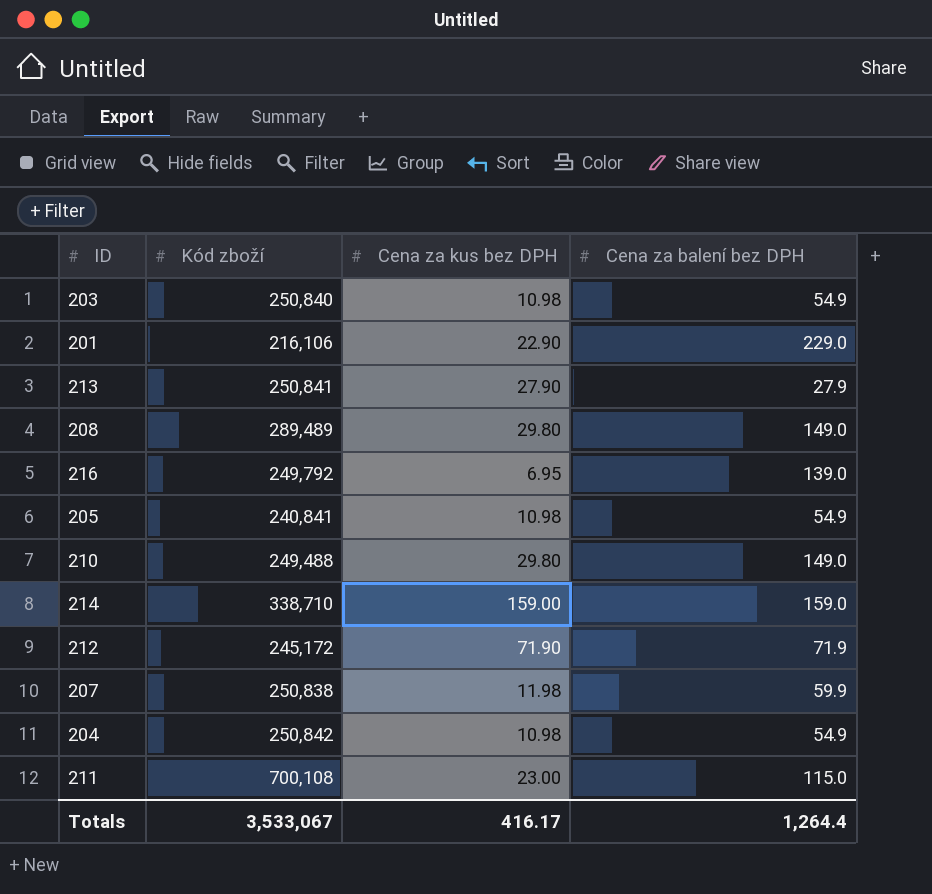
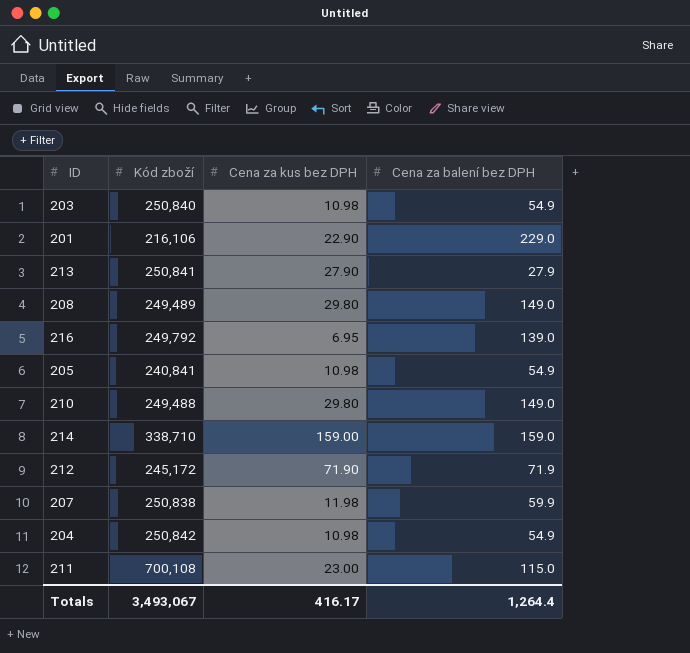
208 | Kód zboží: 289,489 -> 249,489
Totals | Kód zboží: 3,533,067 -> 3,493,067

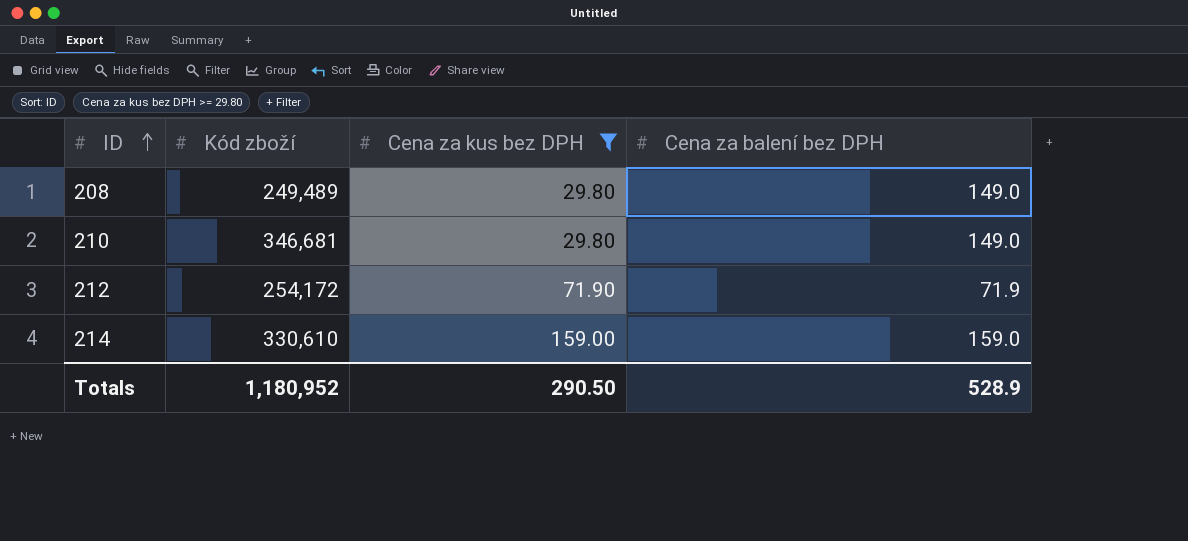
filter: none -> Cena za kus bez DPH >= 29.80
row order: none -> ID ascending
210 | Kód zboží: 249,488 -> 346,681
212 | Kód zboží: 245,172 -> 254,172
214 | Kód zboží: 338,710 -> 330,610
Totals | Kód zboží: 3,493,067 -> 1,180,952
Totals | Cena za kus bez DPH: 416.17 -> 290.50
Totals | Cena za balení bez DPH: 1,264.4 -> 528.9

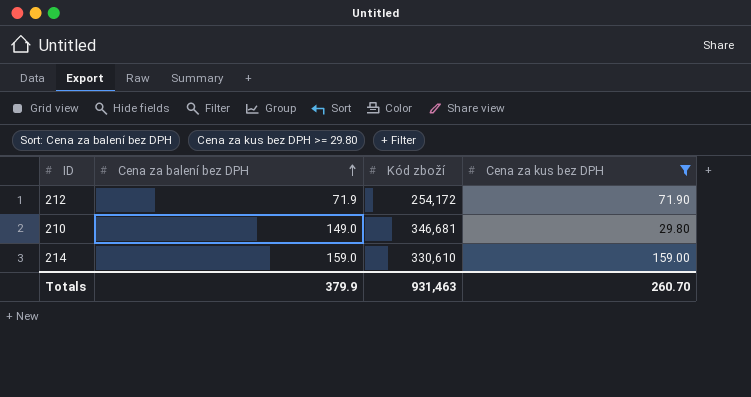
row order: ID ascending -> Cena za balení bez DPH ascending
column Cena za balení bez DPH | position: 4 -> 2
row 208: 249,489 | 29.80 | 149.0 -> none
Totals | Cena za balení bez DPH: 528.9 -> 379.9
Totals | Kód zboží: 1,180,952 -> 931,463
Totals | Cena za kus bez DPH: 290.50 -> 260.70

